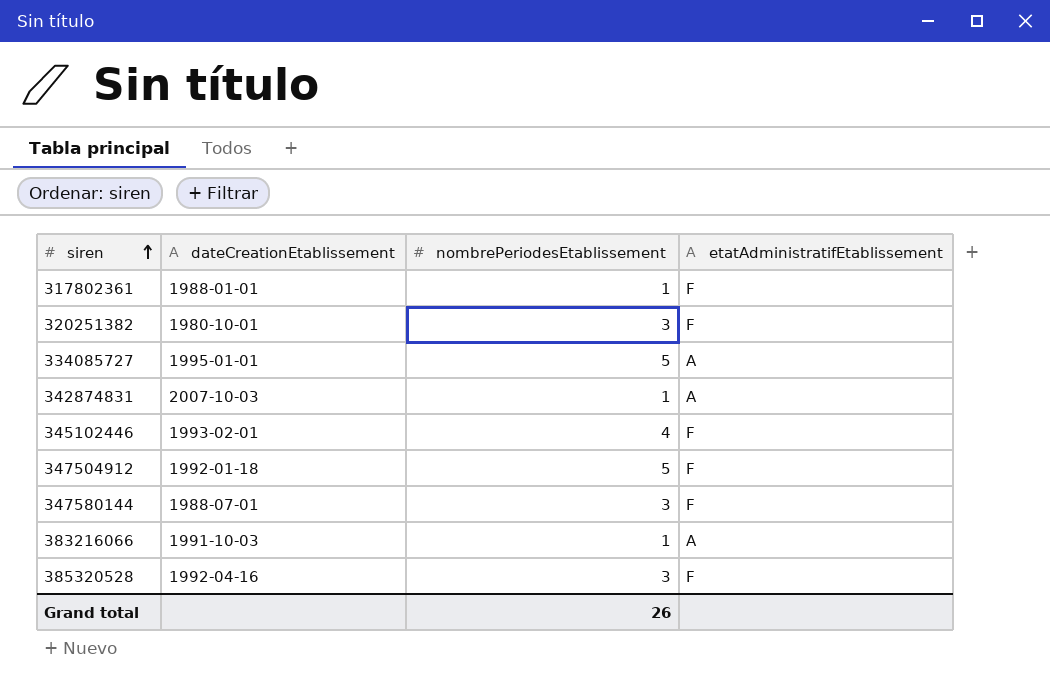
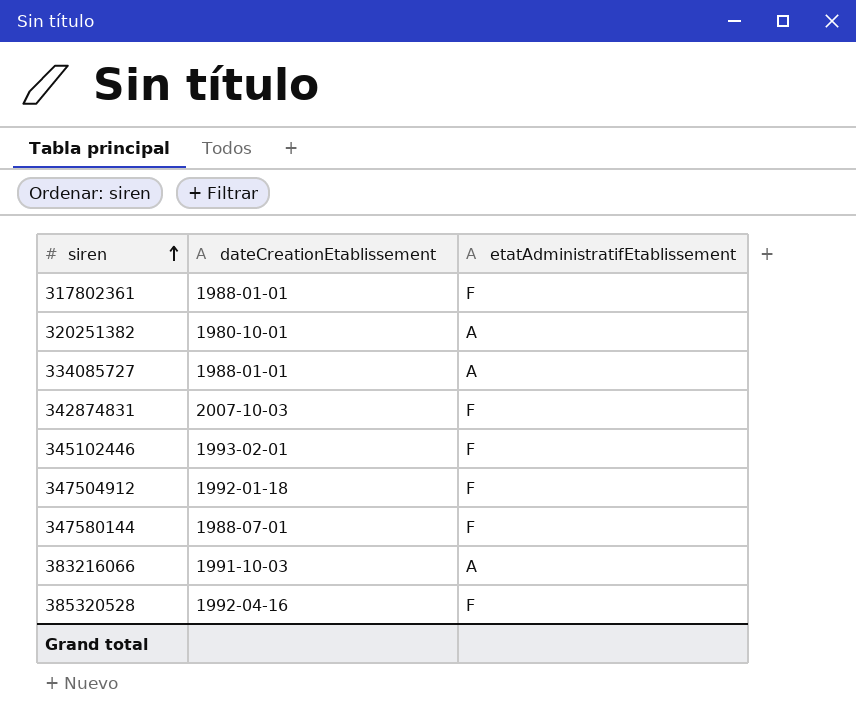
column nombrePeriodesEtablissement | position: 3 -> none
320251382 | etatAdministratifEtablissement: F -> A
334085727 | dateCreationEtablissement: 1995-01-01 -> 1988-01-01
342874831 | etatAdministratifEtablissement: A -> F

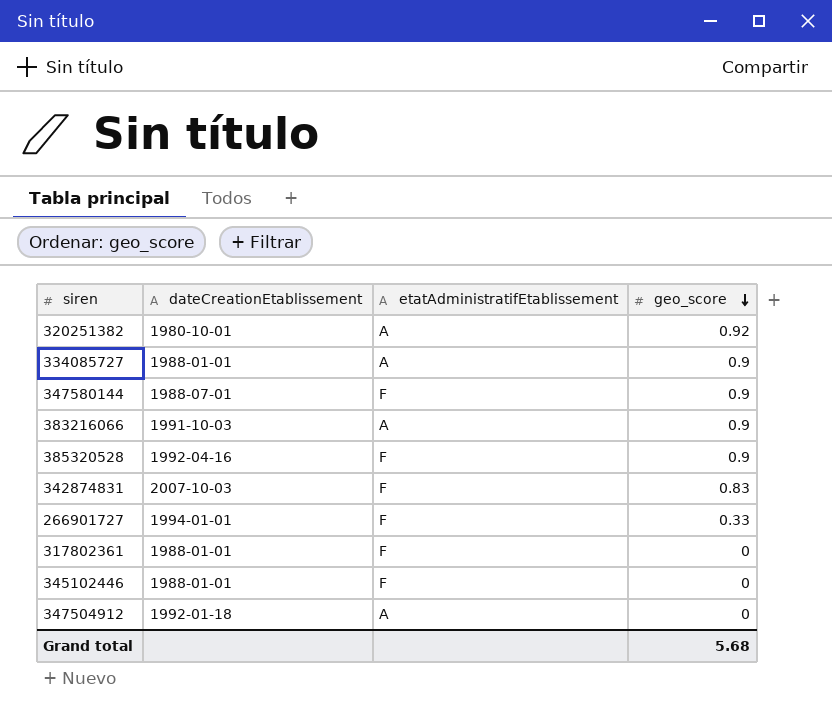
row order: siren ascending -> geo_score descending
column geo_score | position: none -> 4
row 266901727: none -> 1994-01-01 | F | 0.33
345102446 | dateCreationEtablissement: 1993-02-01 -> 1988-01-01
347504912 | etatAdministratifEtablissement: F -> A

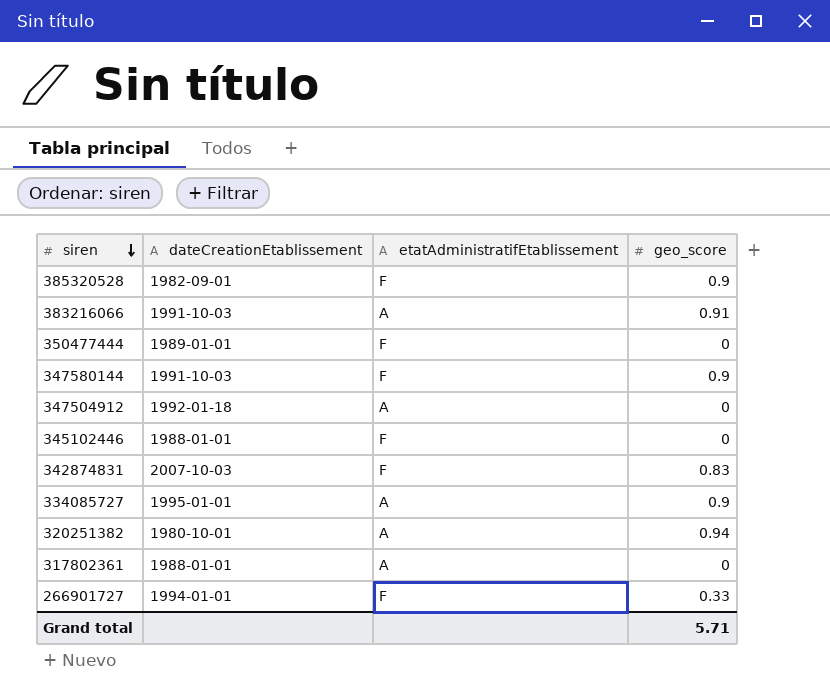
row order: geo_score descending -> siren descending
385320528 | dateCreationEtablissement: 1992-04-16 -> 1982-09-01
383216066 | geo_score: 0.9 -> 0.91
row 350477444: none -> 1989-01-01 | F | 0
347580144 | dateCreationEtablissement: 1988-07-01 -> 1991-10-03
334085727 | dateCreationEtablissement: 1988-01-01 -> 1995-01-01
320251382 | geo_score: 0.92 -> 0.94
317802361 | etatAdministratifEtablissement: F -> A
Grand total | geo_score: 5.68 -> 5.71

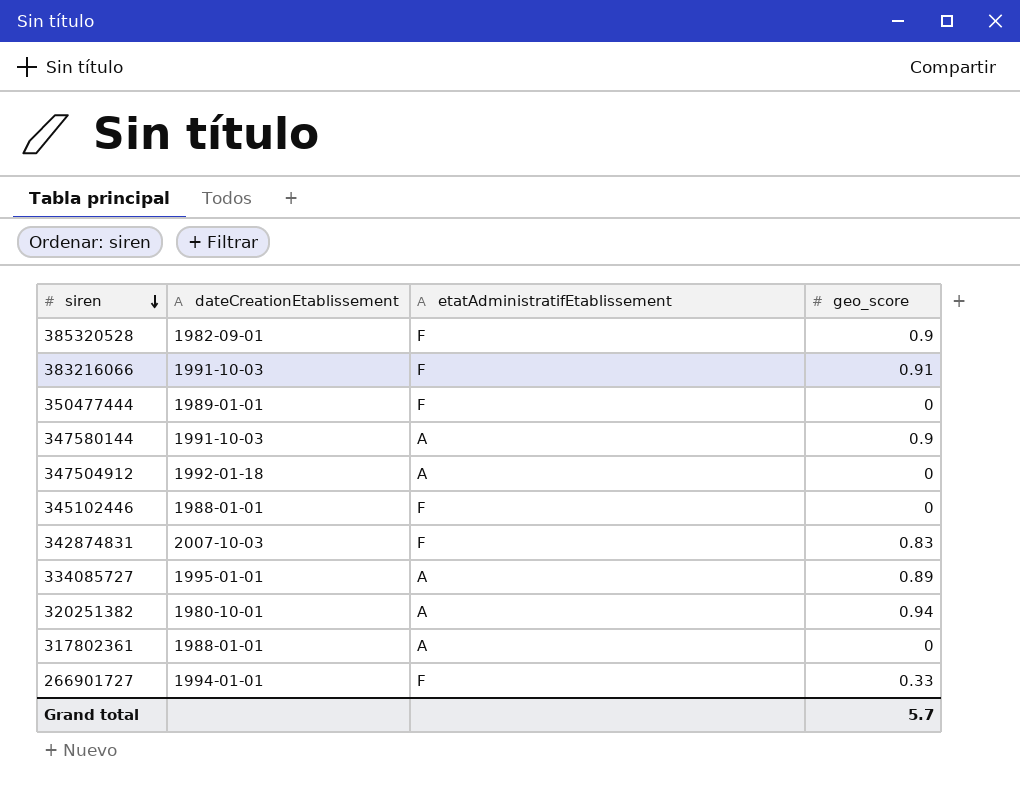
383216066 | etatAdministratifEtablissement: A -> F
347580144 | etatAdministratifEtablissement: F -> A
334085727 | geo_score: 0.9 -> 0.89
Grand total | geo_score: 5.71 -> 5.7

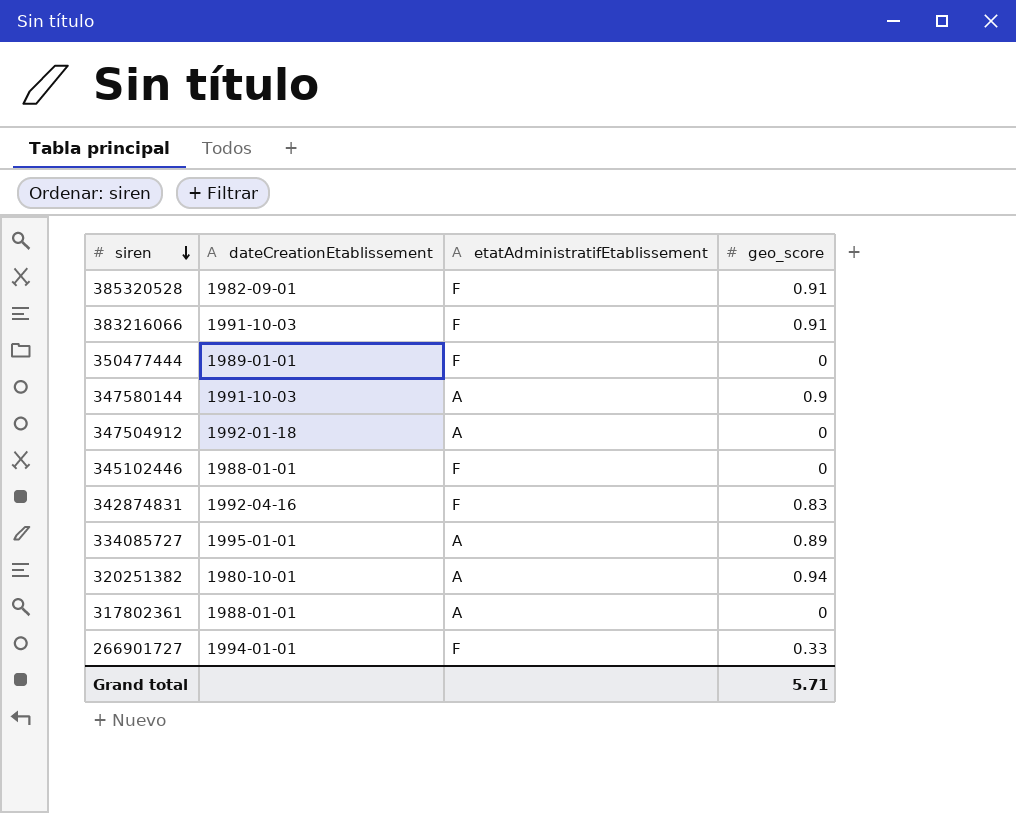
385320528 | geo_score: 0.9 -> 0.91
342874831 | dateCreationEtablissement: 2007-10-03 -> 1992-04-16
Grand total | geo_score: 5.7 -> 5.71

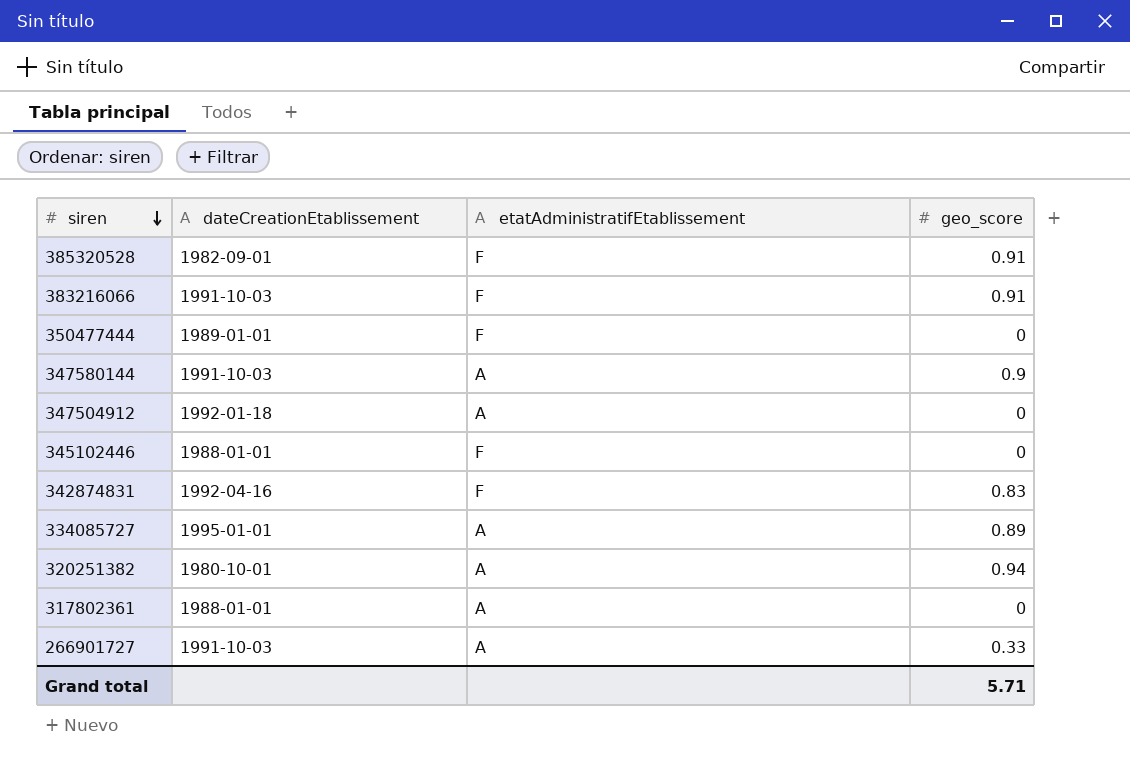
266901727 | dateCreationEtablissement: 1994-01-01 -> 1991-10-03
266901727 | etatAdministratifEtablissement: F -> A

